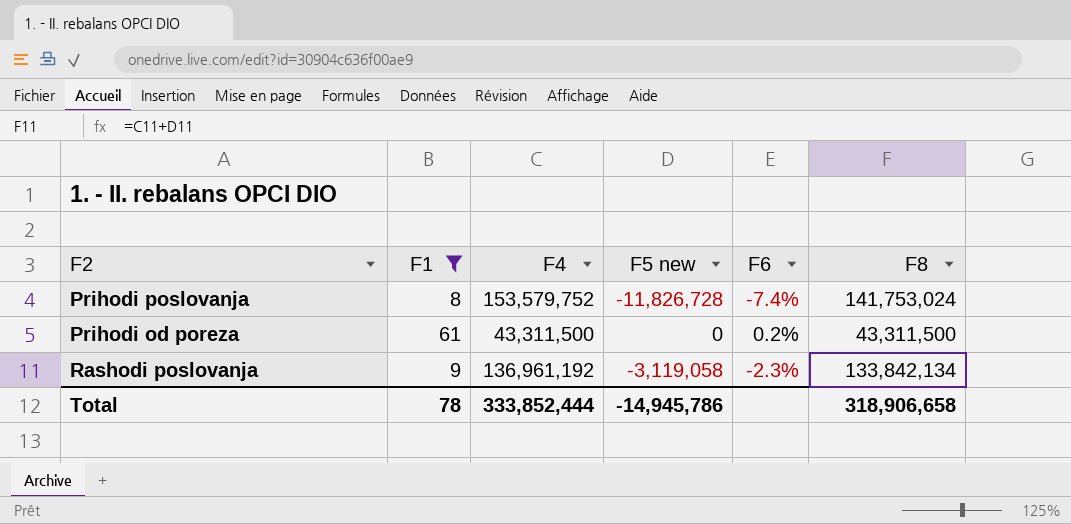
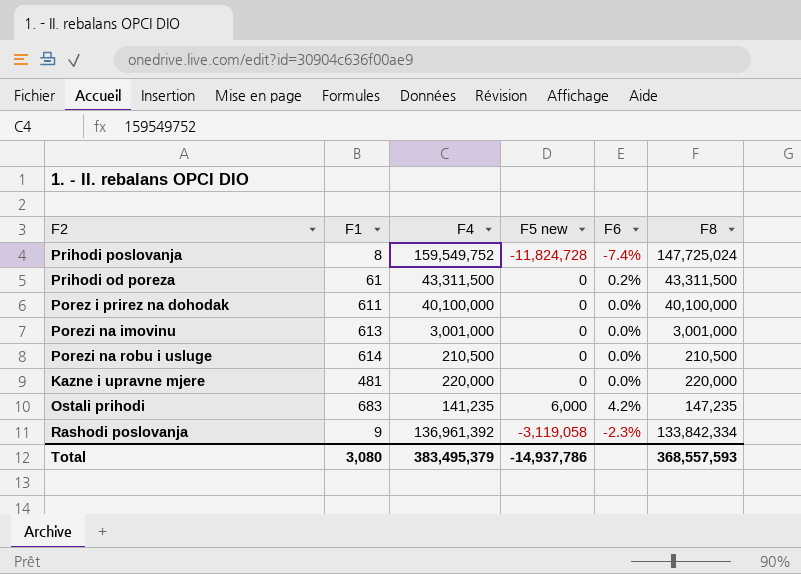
filter: F1 <= 61 -> none
Prihodi poslovanja | F4: 153,579,752 -> 159,549,752
Prihodi poslovanja | F5 new: -11,826,728 -> -11,824,728
Prihodi poslovanja | F8: 141,753,024 -> 147,725,024
Rashodi poslovanja | F4: 136,961,192 -> 136,961,392
Rashodi poslovanja | F8: 133,842,134 -> 133,842,334
Total | F1: 78 -> 3,080
Total | F4: 333,852,444 -> 383,495,379
Total | F5 new: -14,945,786 -> -14,937,786
Total | F8: 318,906,658 -> 368,557,593

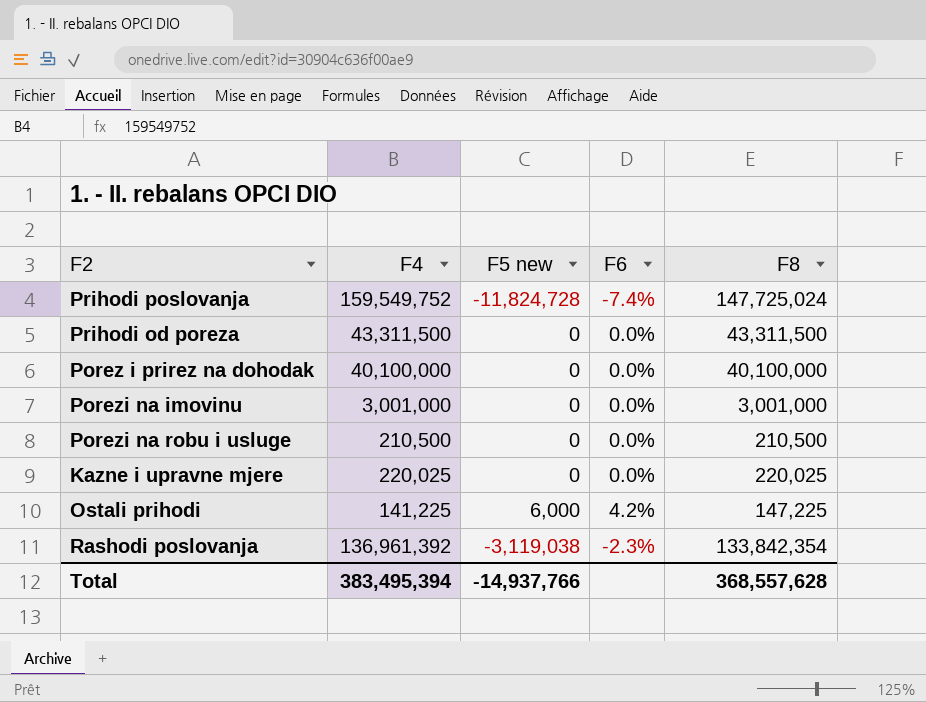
column F1 | position: 2 -> none
Prihodi od poreza | F6: 0.2% -> 0.0%
Kazne i upravne mjere | F4: 220,000 -> 220,025
Kazne i upravne mjere | F8: 220,000 -> 220,025
Ostali prihodi | F4: 141,235 -> 141,225
Ostali prihodi | F8: 147,235 -> 147,225
Rashodi poslovanja | F5 new: -3,119,058 -> -3,119,038
Rashodi poslovanja | F8: 133,842,334 -> 133,842,354
Total | F4: 383,495,379 -> 383,495,394
Total | F5 new: -14,937,786 -> -14,937,766
Total | F8: 368,557,593 -> 368,557,628

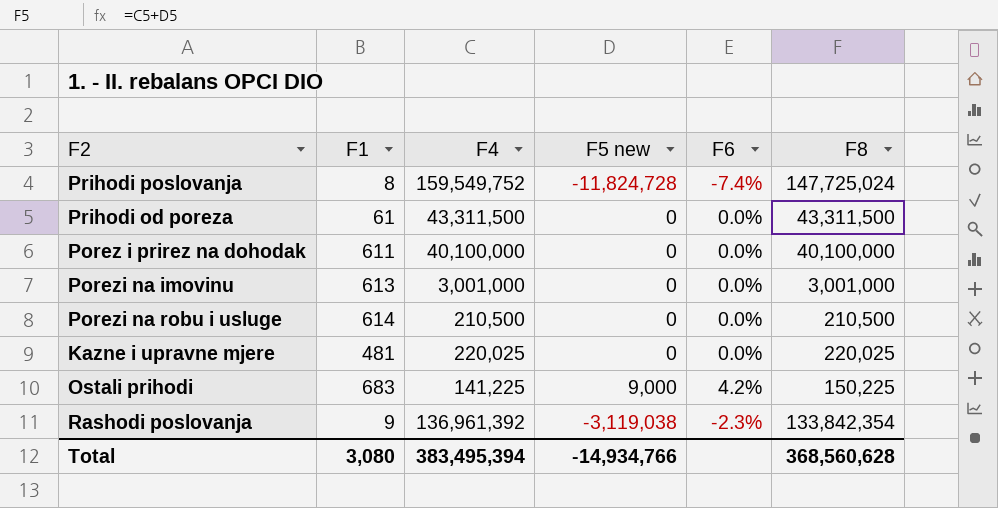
column F1 | position: none -> 2
Ostali prihodi | F5 new: 6,000 -> 9,000
Ostali prihodi | F8: 147,225 -> 150,225
Total | F5 new: -14,937,766 -> -14,934,766
Total | F8: 368,557,628 -> 368,560,628

